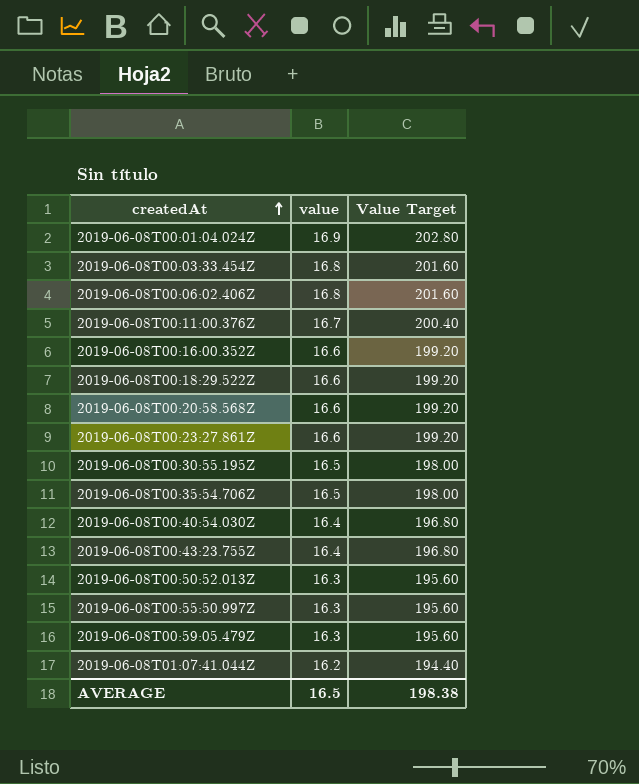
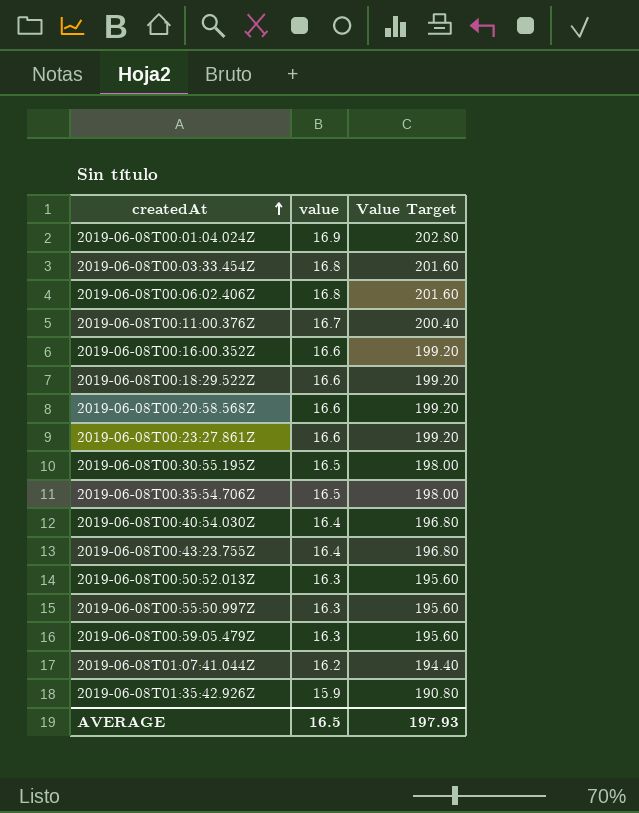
row 2019-06-08T01:35:42.926Z: none -> 15.9 | 190.80
AVERAGE | Value Target: 198.38 -> 197.93

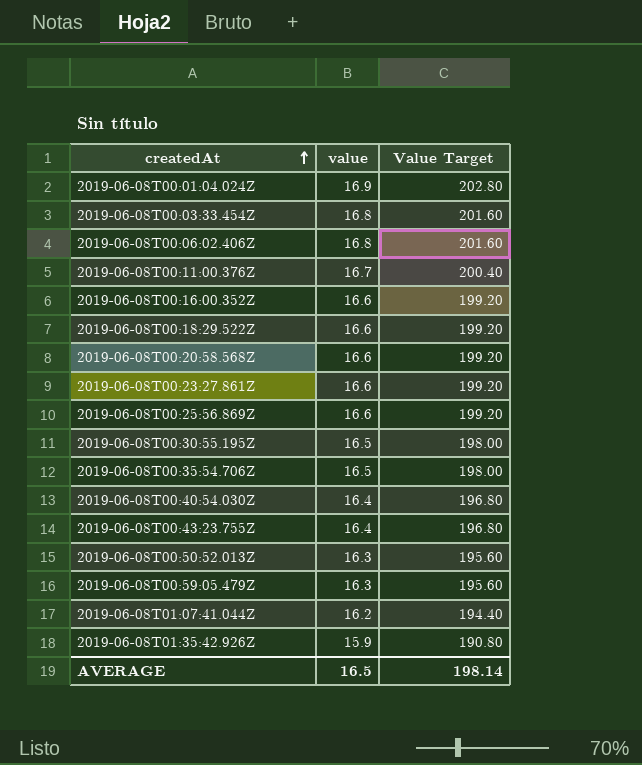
row 2019-06-08T00:55:50.997Z: 16.3 | 195.60 -> none
row 2019-06-08T00:25:56.869Z: none -> 16.6 | 199.20
AVERAGE | Value Target: 197.93 -> 198.14

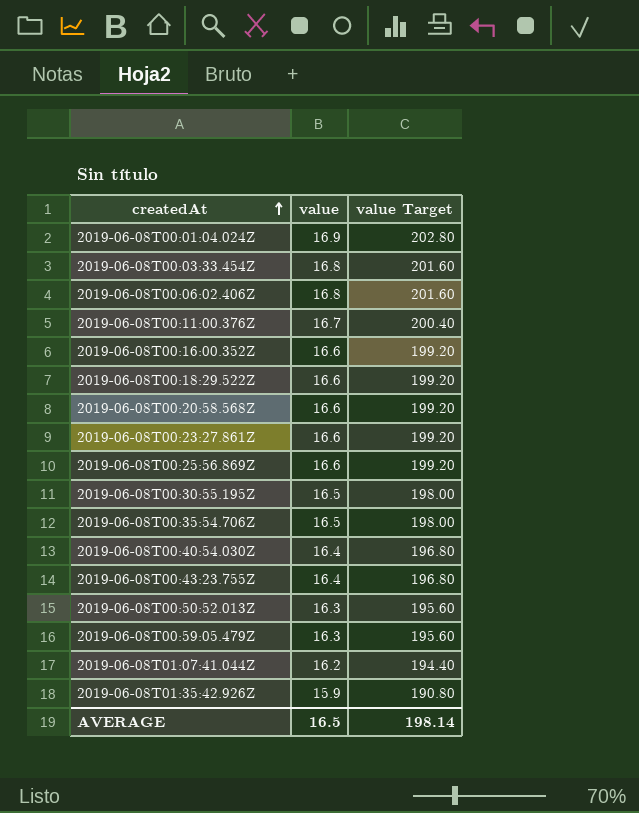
column name: Value Target -> value Target

